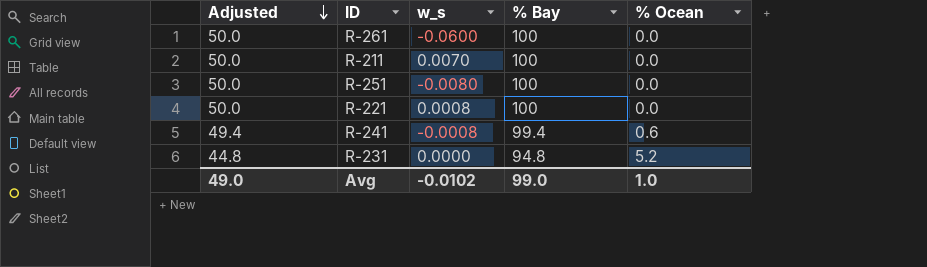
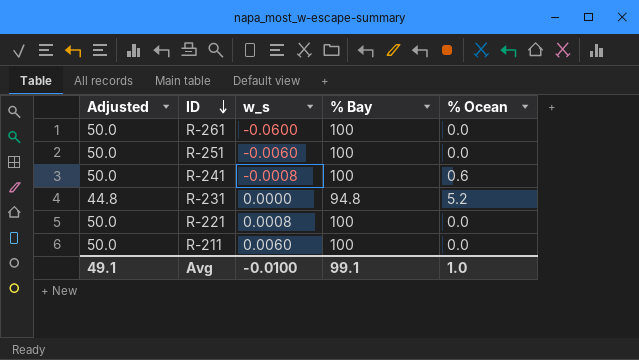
row order: Adjusted descending -> ID descending
R-251 | w_s: -0.0080 -> -0.0060
R-241 | Adjusted: 49.4 -> 50.0
R-241 | % Bay: 99.4 -> 100
R-211 | w_s: 0.0070 -> 0.0060
Avg | Adjusted: 49.0 -> 49.1
Avg | w_s: -0.0102 -> -0.0100
Avg | % Bay: 99.0 -> 99.1

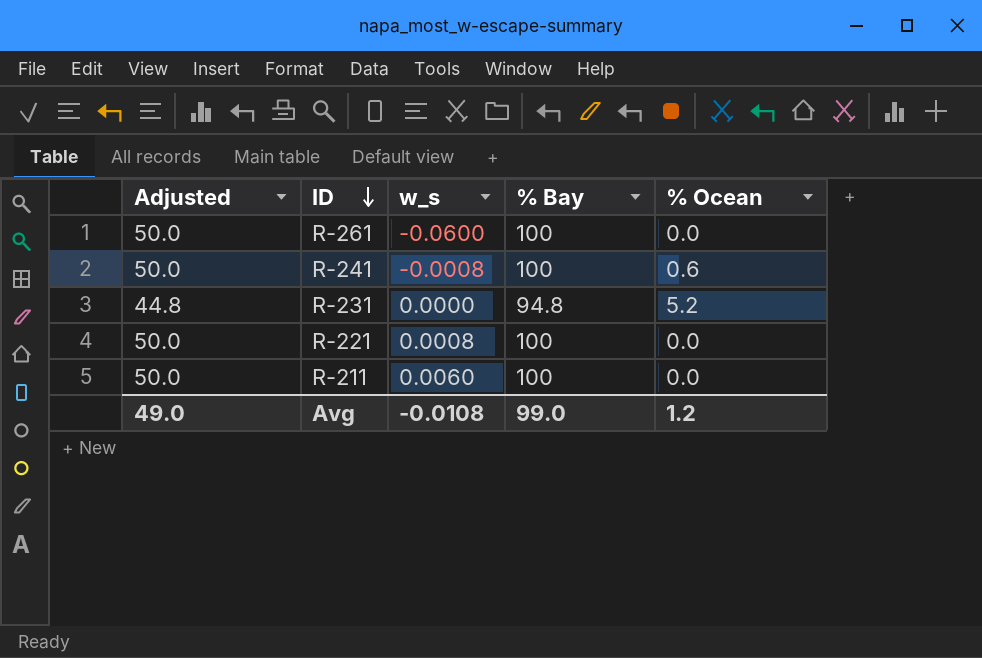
row R-251: 50.0 | -0.0060 | 100 | 0.0 -> none
Avg | Adjusted: 49.1 -> 49.0
Avg | w_s: -0.0100 -> -0.0108
Avg | % Bay: 99.1 -> 99.0
Avg | % Ocean: 1.0 -> 1.2

